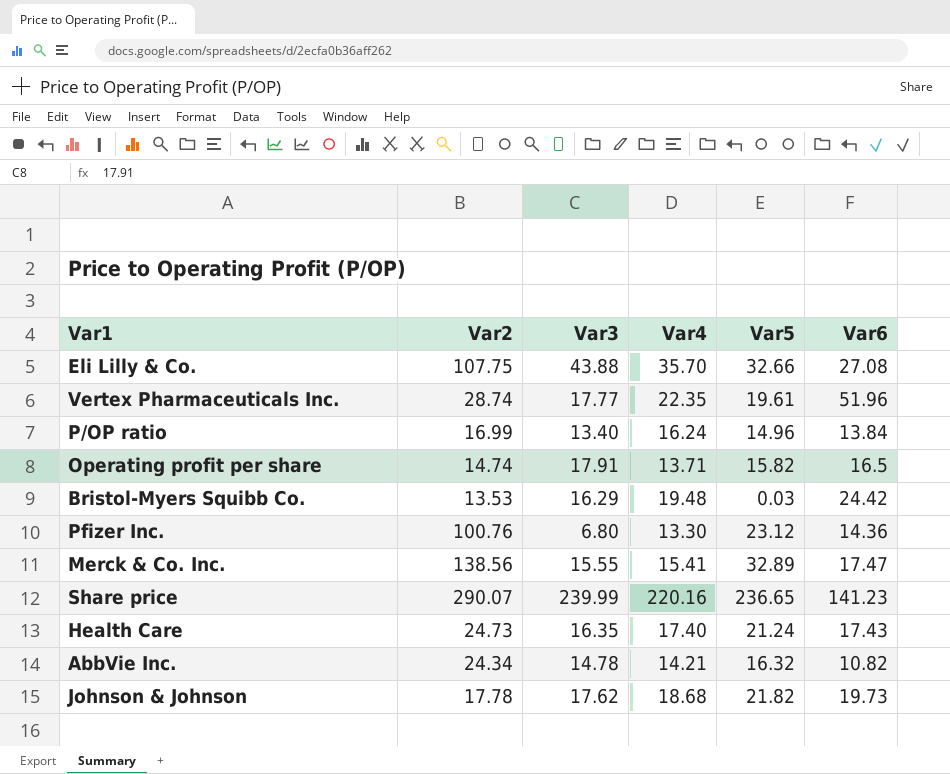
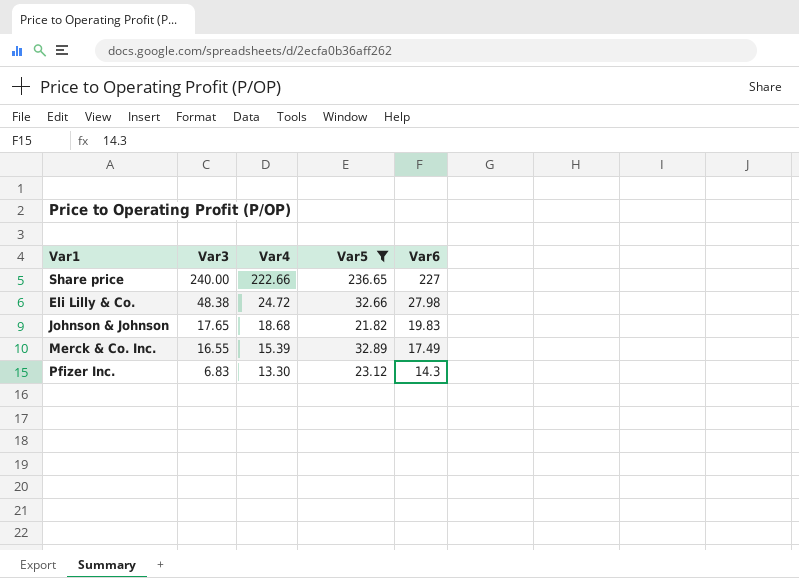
filter: none -> Var5 >= 21.82
row order: none -> Var3 descending
column Var2 | position: 2 -> none
Share price | Var3: 239.99 -> 240.00
Share price | Var4: 220.16 -> 222.66
Share price | Var6: 141.23 -> 227
Eli Lilly & Co. | Var3: 43.88 -> 48.38
Eli Lilly & Co. | Var4: 35.70 -> 24.72
Eli Lilly & Co. | Var6: 27.08 -> 27.98
Johnson & Johnson | Var3: 17.62 -> 17.65
Johnson & Johnson | Var6: 19.73 -> 19.83
Merck & Co. Inc. | Var3: 15.55 -> 16.55
Merck & Co. Inc. | Var4: 15.41 -> 15.39
Merck & Co. Inc. | Var6: 17.47 -> 17.49
Pfizer Inc. | Var3: 6.80 -> 6.83
Pfizer Inc. | Var6: 14.36 -> 14.3

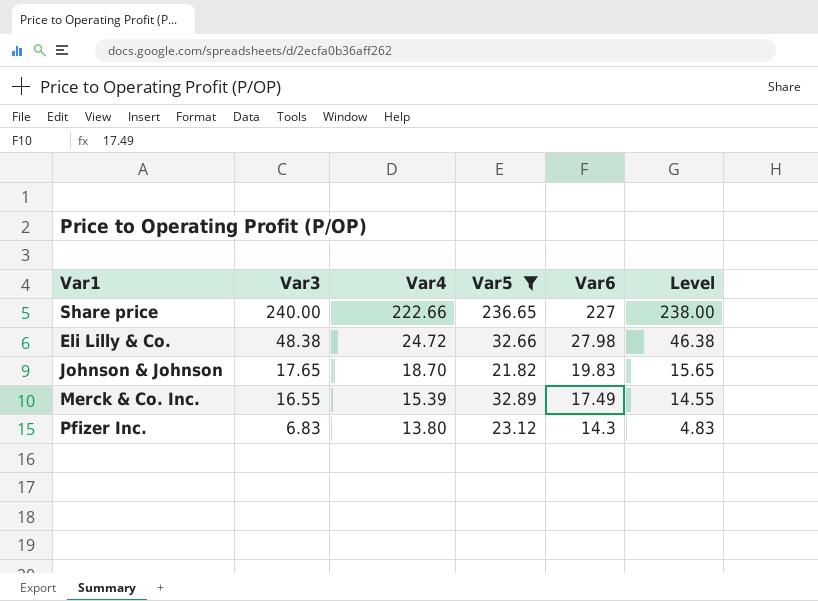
column Level | formula: none -> [Var3] - 2
Johnson & Johnson | Var4: 18.68 -> 18.70
Pfizer Inc. | Var4: 13.30 -> 13.80

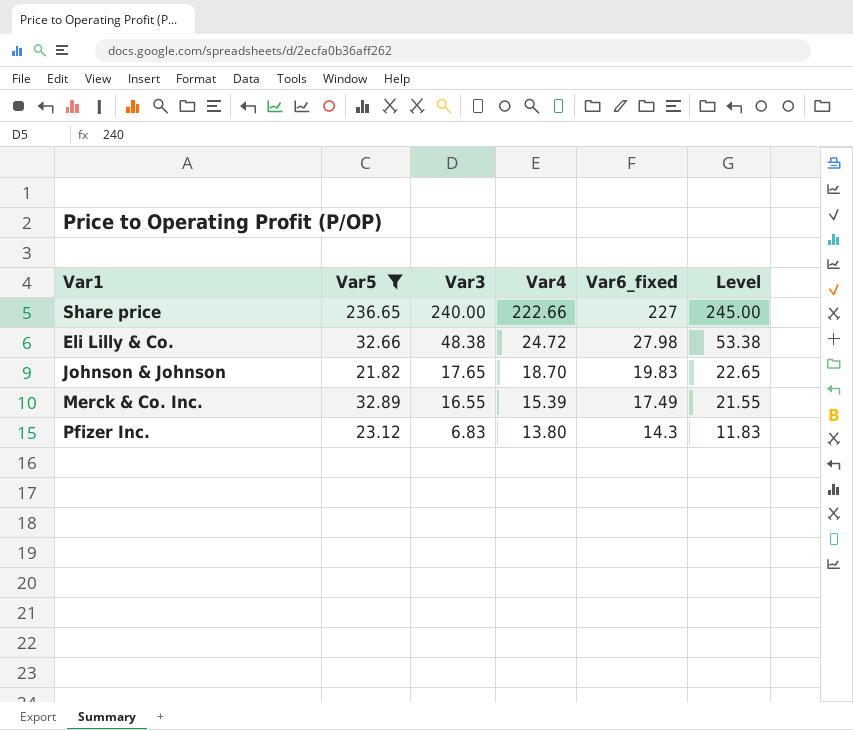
column Var5 | position: 4 -> 2
column name: Var6 -> Var6_fixed
column Level | formula: [Var3] - 2 -> [Var3] + 5

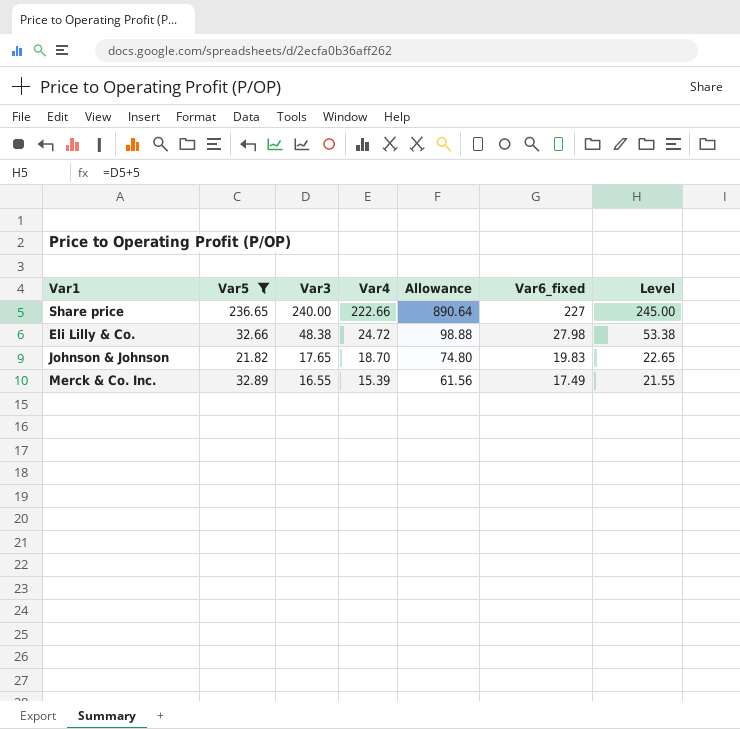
column Allowance | formula: none -> [Var4] * 4
row Pfizer Inc.: 23.12 | 6.83 | 13.80 | 14.3 | 11.83 -> none

